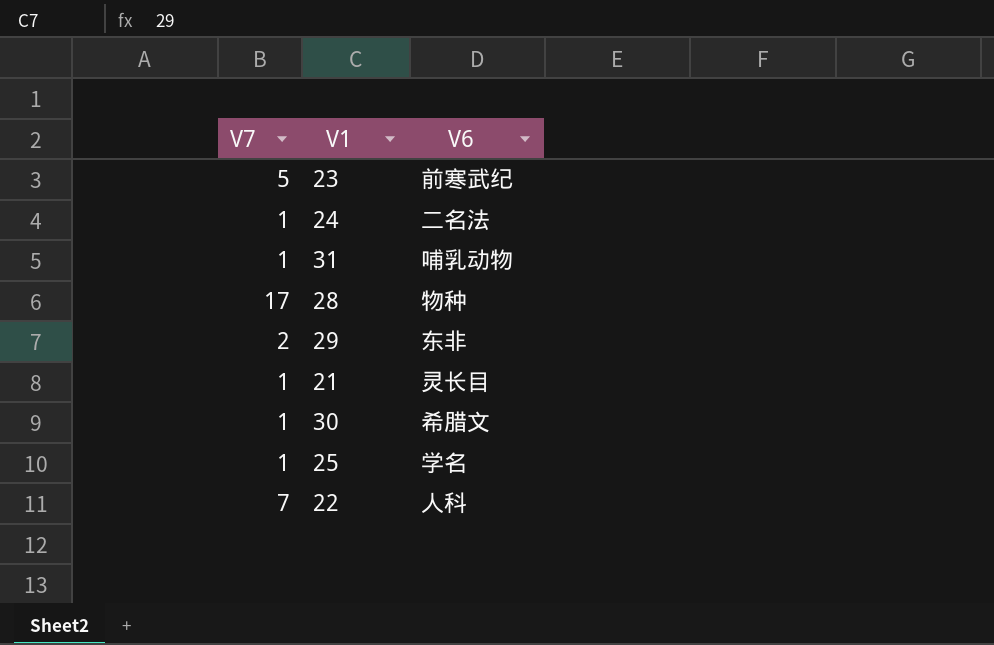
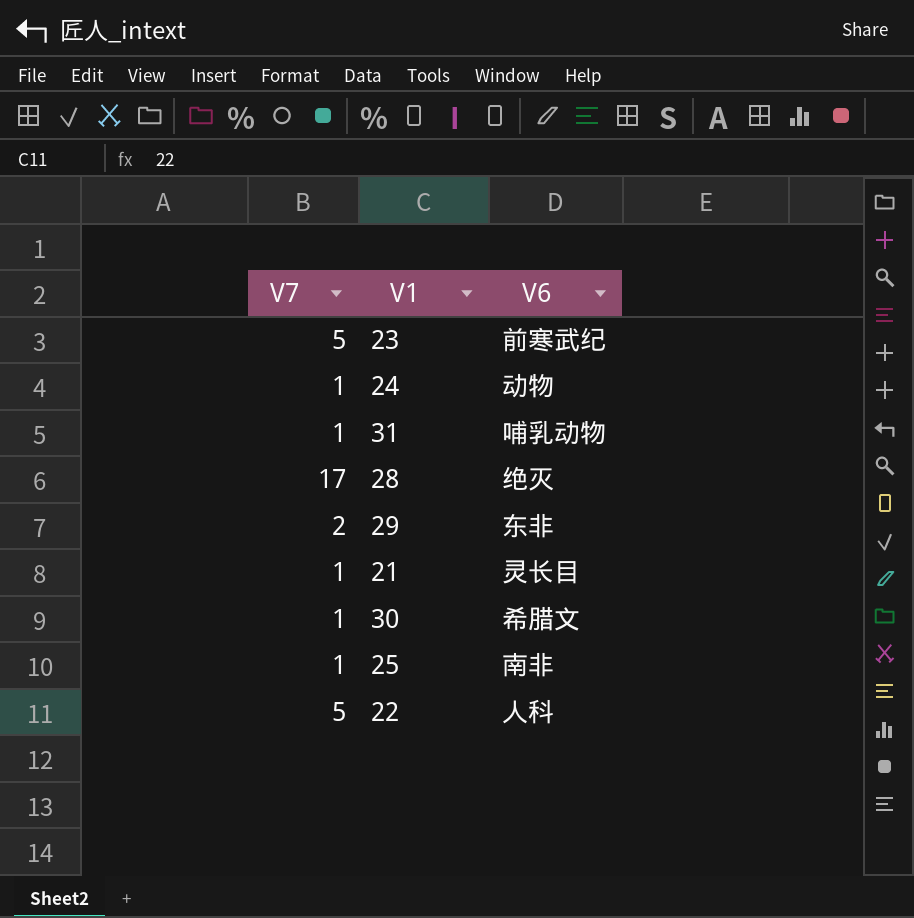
24 | V6: 二名法 -> 动物
28 | V6: 物种 -> 绝灭
25 | V6: 学名 -> 南非
22 | V7: 7 -> 5

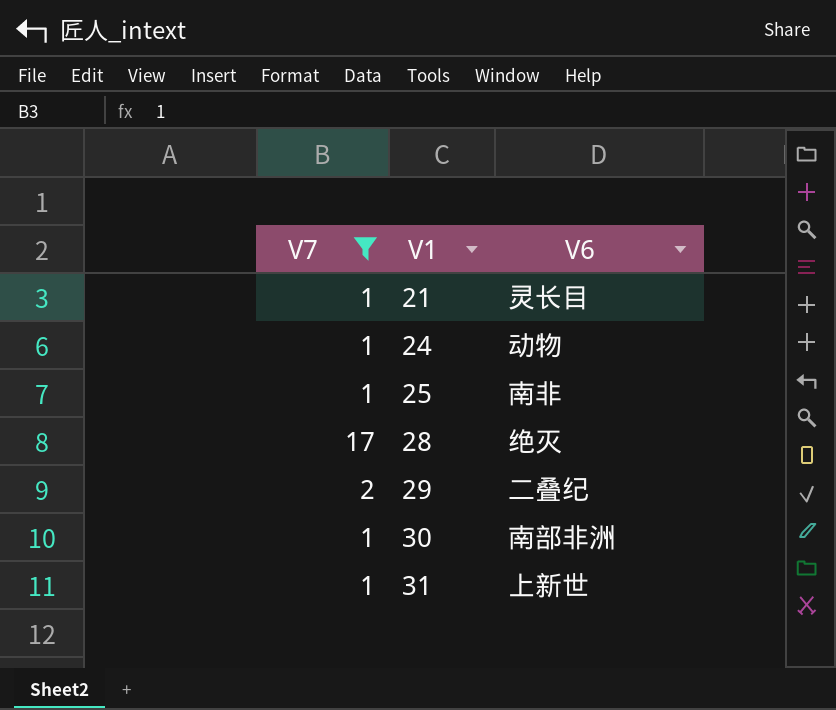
filter: none -> V7 != 5
row order: none -> V1 ascending
29 | V6: 东非 -> 二叠纪
30 | V6: 希腊文 -> 南部非洲
31 | V6: 哺乳动物 -> 上新世

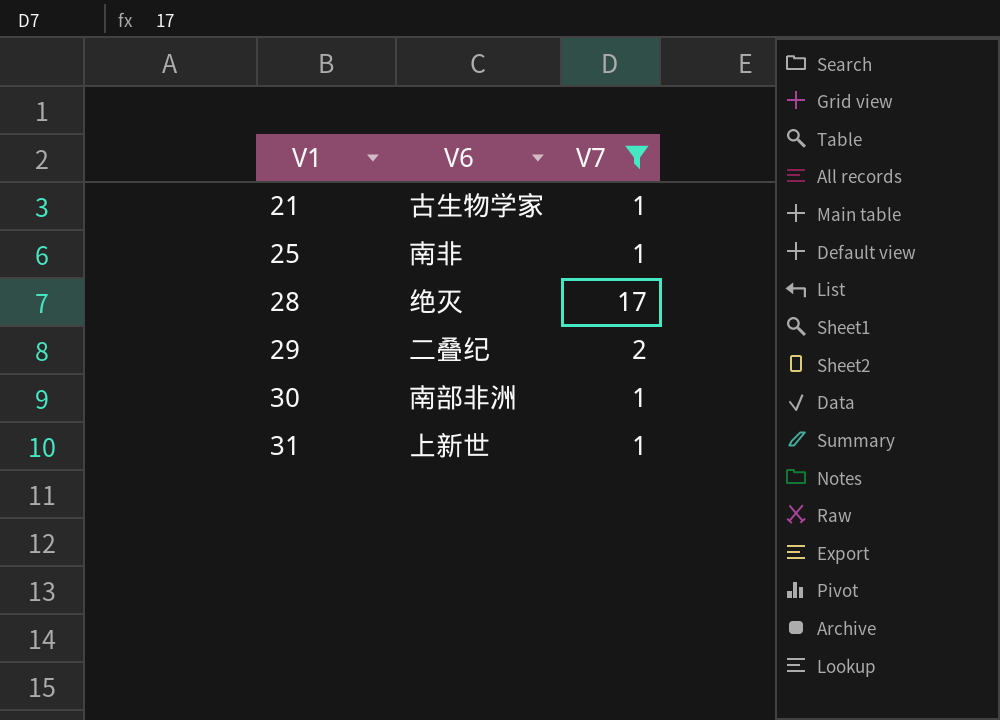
column V7 | position: 1 -> 3
row 24: 1 | 动物 -> none
21 | V6: 灵长目 -> 古生物学家

